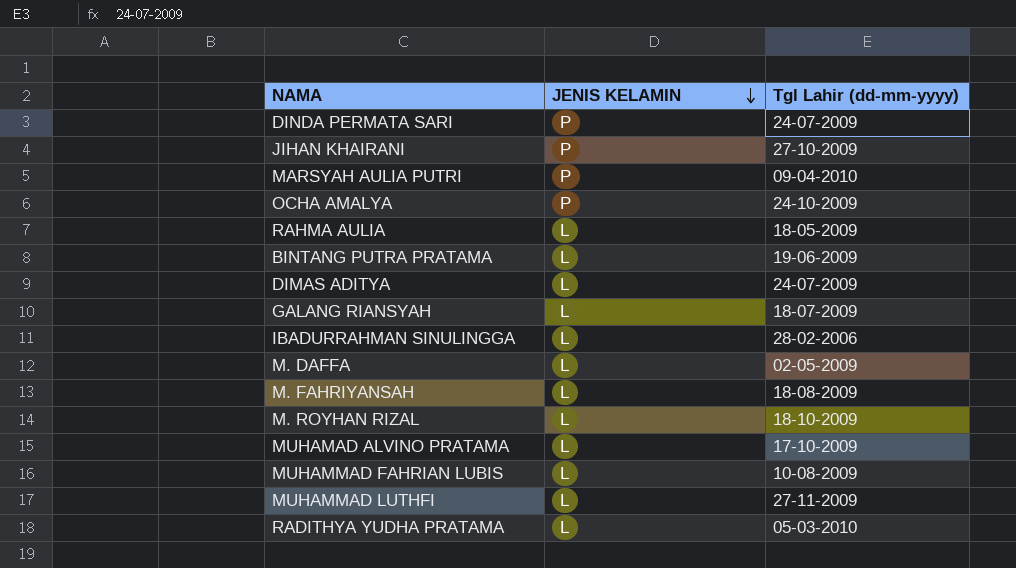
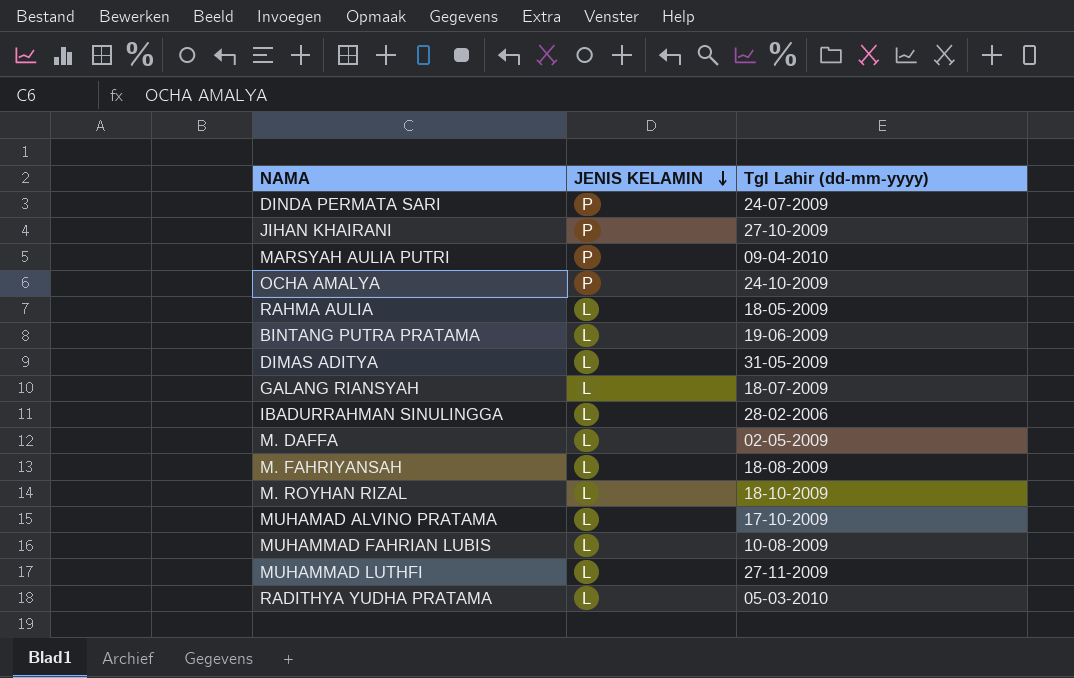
DIMAS ADITYA | Tgl Lahir (dd-mm-yyyy): 24-07-2009 -> 31-05-2009

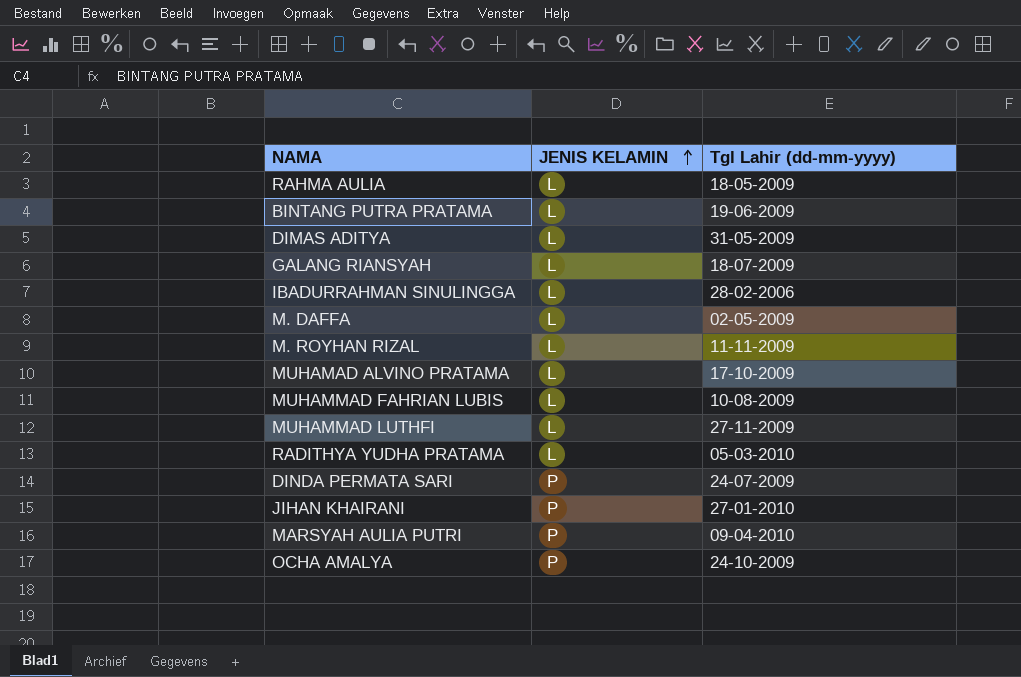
row order: JENIS KELAMIN descending -> JENIS KELAMIN ascending
row M. FAHRIYANSAH: L | 18-08-2009 -> none
M. ROYHAN RIZAL | Tgl Lahir (dd-mm-yyyy): 18-10-2009 -> 11-11-2009
JIHAN KHAIRANI | Tgl Lahir (dd-mm-yyyy): 27-10-2009 -> 27-01-2010

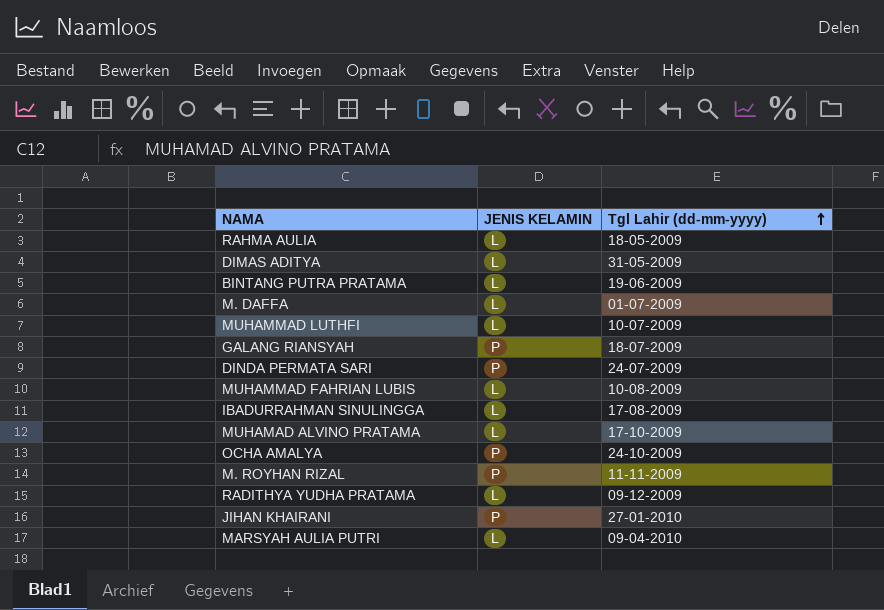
row order: JENIS KELAMIN ascending -> Tgl Lahir (dd-mm-yyyy) ascending
M. DAFFA | Tgl Lahir (dd-mm-yyyy): 02-05-2009 -> 01-07-2009
MUHAMMAD LUTHFI | Tgl Lahir (dd-mm-yyyy): 27-11-2009 -> 10-07-2009
GALANG RIANSYAH | JENIS KELAMIN: L -> P
IBADURRAHMAN SINULINGGA | Tgl Lahir (dd-mm-yyyy): 28-02-2006 -> 17-08-2009
M. ROYHAN RIZAL | JENIS KELAMIN: L -> P
RADITHYA YUDHA PRATAMA | Tgl Lahir (dd-mm-yyyy): 05-03-2010 -> 09-12-2009
MARSYAH AULIA PUTRI | JENIS KELAMIN: P -> L

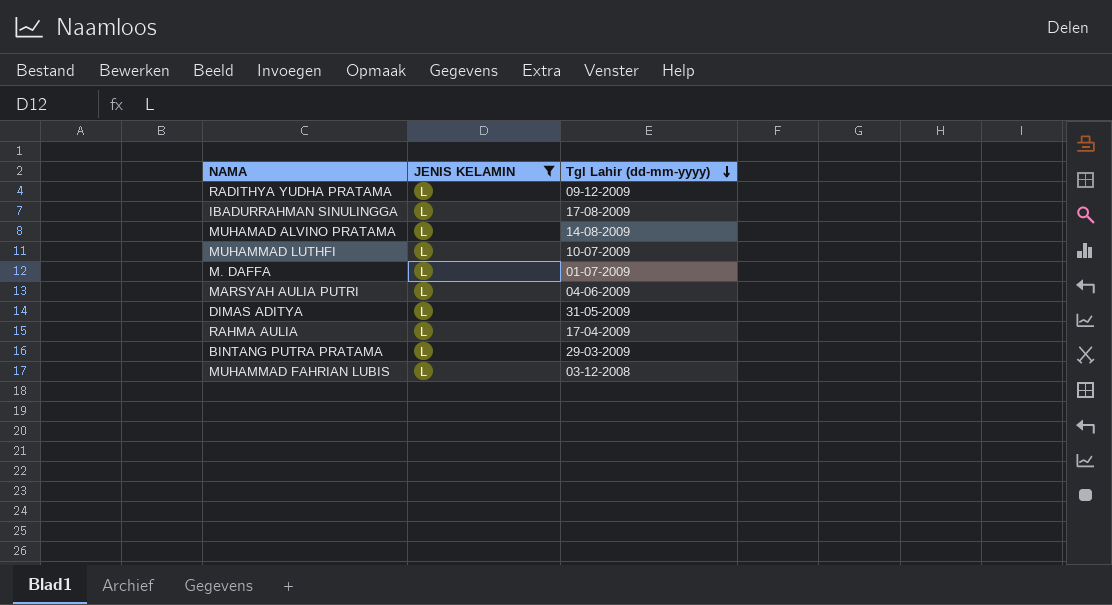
filter: none -> JENIS KELAMIN = L
row order: Tgl Lahir (dd-mm-yyyy) ascending -> Tgl Lahir (dd-mm-yyyy) descending
MUHAMAD ALVINO PRATAMA | Tgl Lahir (dd-mm-yyyy): 17-10-2009 -> 14-08-2009
MARSYAH AULIA PUTRI | Tgl Lahir (dd-mm-yyyy): 09-04-2010 -> 04-06-2009
RAHMA AULIA | Tgl Lahir (dd-mm-yyyy): 18-05-2009 -> 17-04-2009
BINTANG PUTRA PRATAMA | Tgl Lahir (dd-mm-yyyy): 19-06-2009 -> 29-03-2009
MUHAMMAD FAHRIAN LUBIS | Tgl Lahir (dd-mm-yyyy): 10-08-2009 -> 03-12-2008

